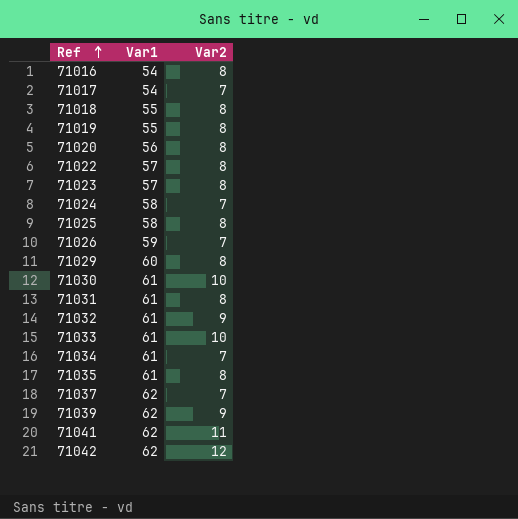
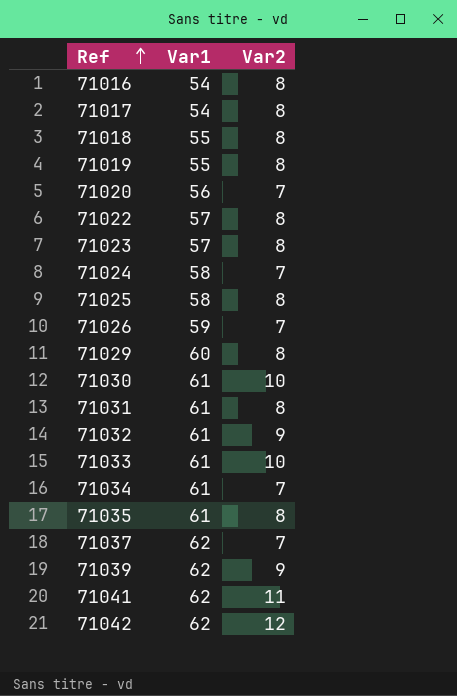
71017 | Var2: 7 -> 8
71020 | Var2: 8 -> 7

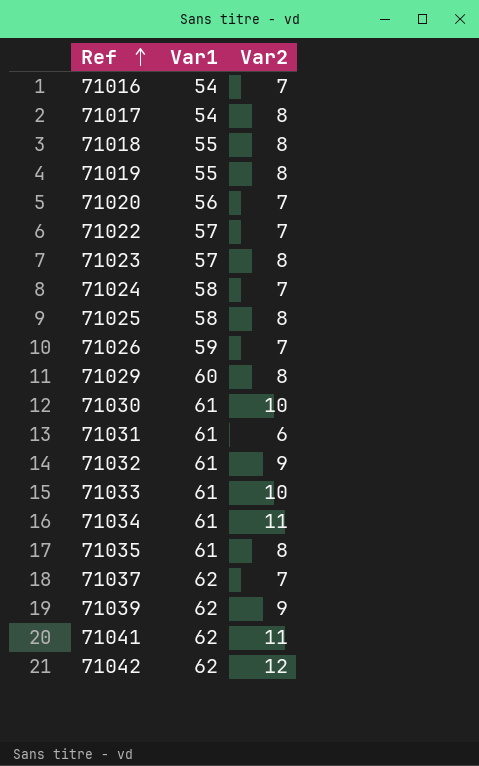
71016 | Var2: 8 -> 7
71022 | Var2: 8 -> 7
71031 | Var2: 8 -> 6
71034 | Var2: 7 -> 11

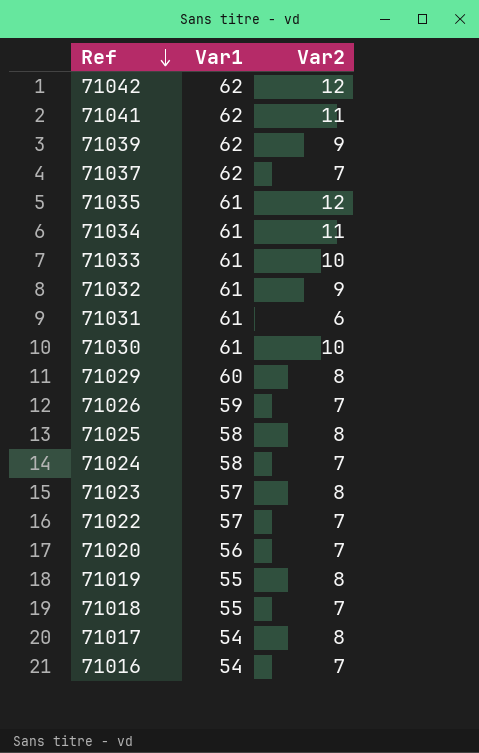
row order: Ref ascending -> Ref descending
71035 | Var2: 8 -> 12
71018 | Var2: 8 -> 7

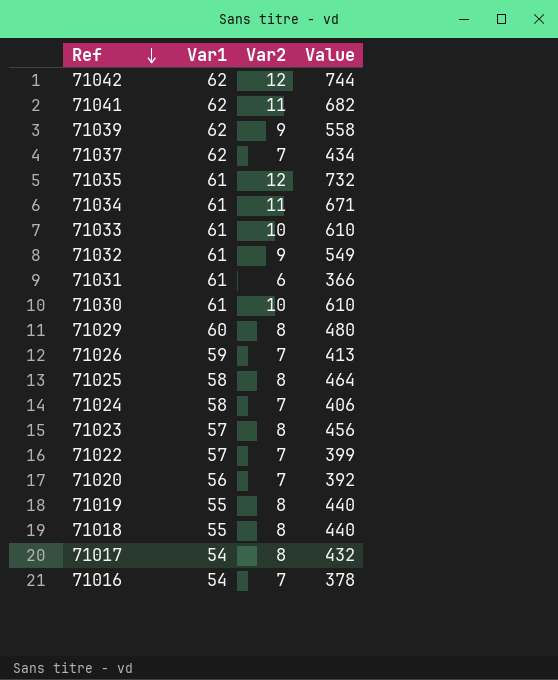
column Value | formula: none -> [Var1] * [Var2]
71018 | Var2: 7 -> 8

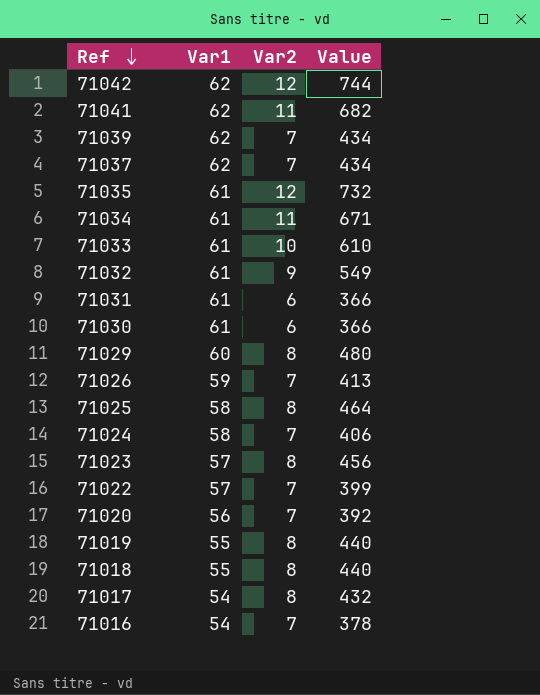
71039 | Var2: 9 -> 7
71039 | Value: 558 -> 434
71030 | Var2: 10 -> 6
71030 | Value: 610 -> 366

